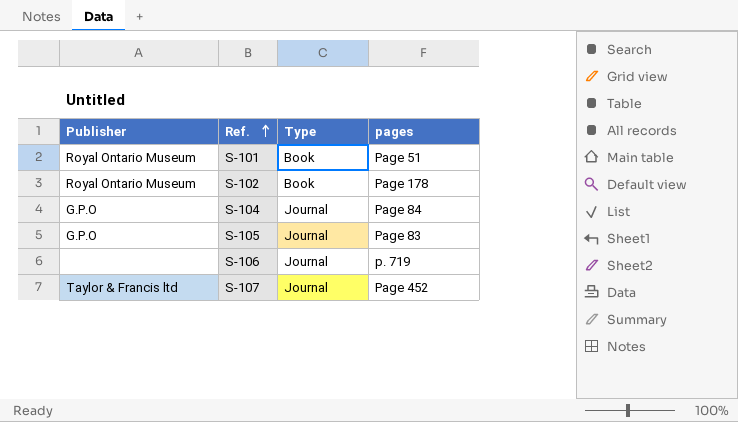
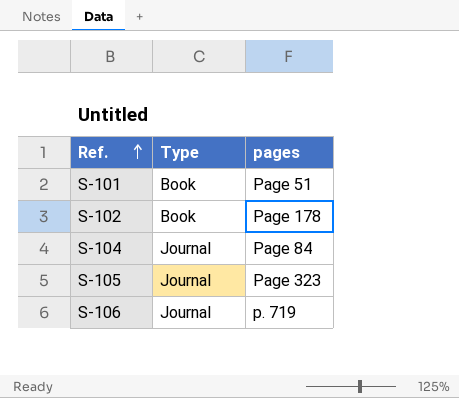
column Publisher | position: 1 -> none
row S-107: Taylor & Francis ltd | Journal | Page 452 -> none
S-105 | pages: Page 83 -> Page 323

